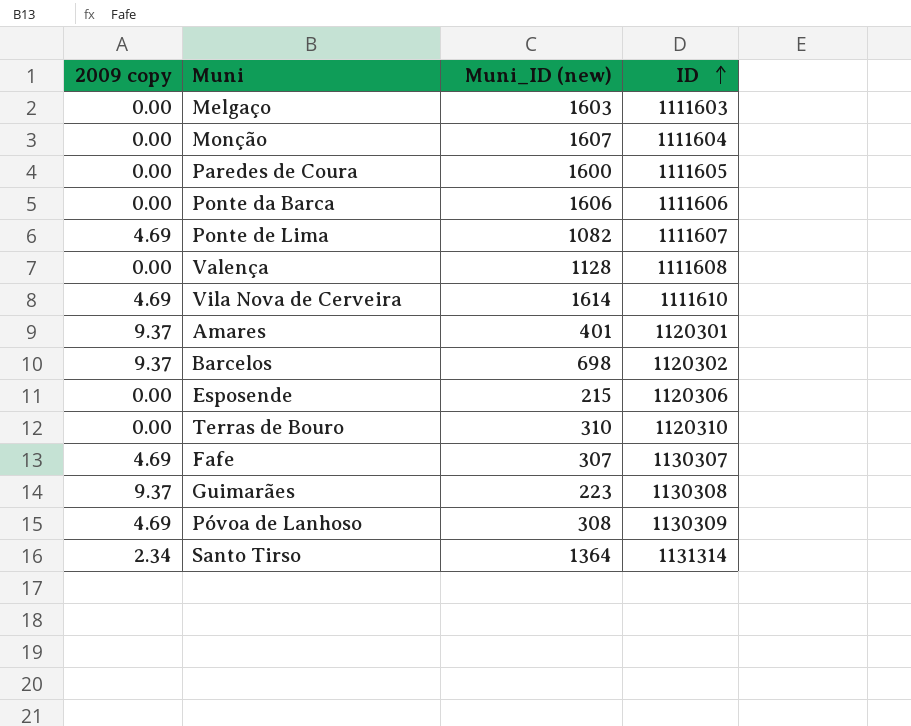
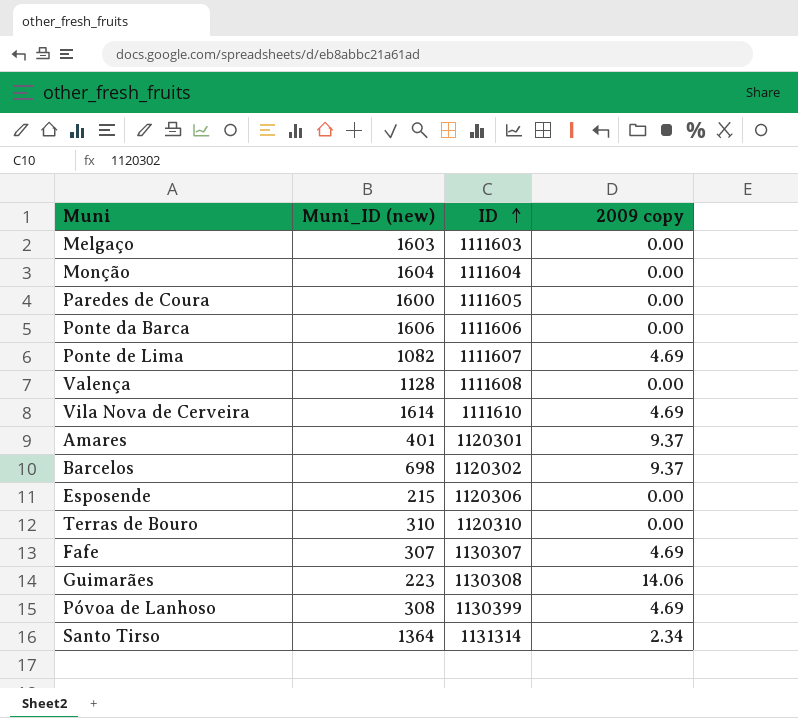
column 2009 copy | position: 1 -> 4
Monção | Muni_ID (new): 1607 -> 1604
Guimarães | 2009 copy: 9.37 -> 14.06
Póvoa de Lanhoso | ID: 1130309 -> 1130399

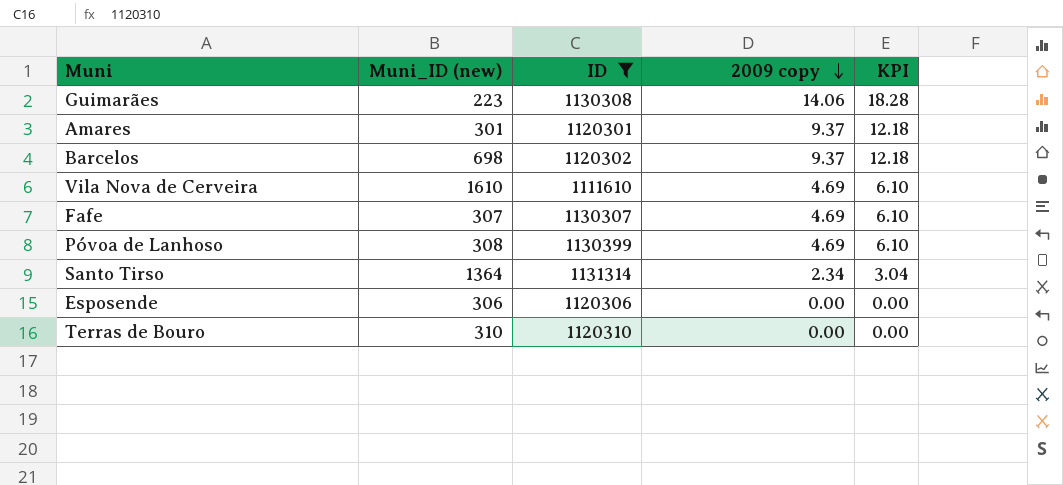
filter: none -> ID >= 1111610
row order: ID ascending -> 2009 copy descending
column KPI | formula: none -> [2009 copy] * 1.3
Amares | Muni_ID (new): 401 -> 301
Vila Nova de Cerveira | Muni_ID (new): 1614 -> 1610
Esposende | Muni_ID (new): 215 -> 306

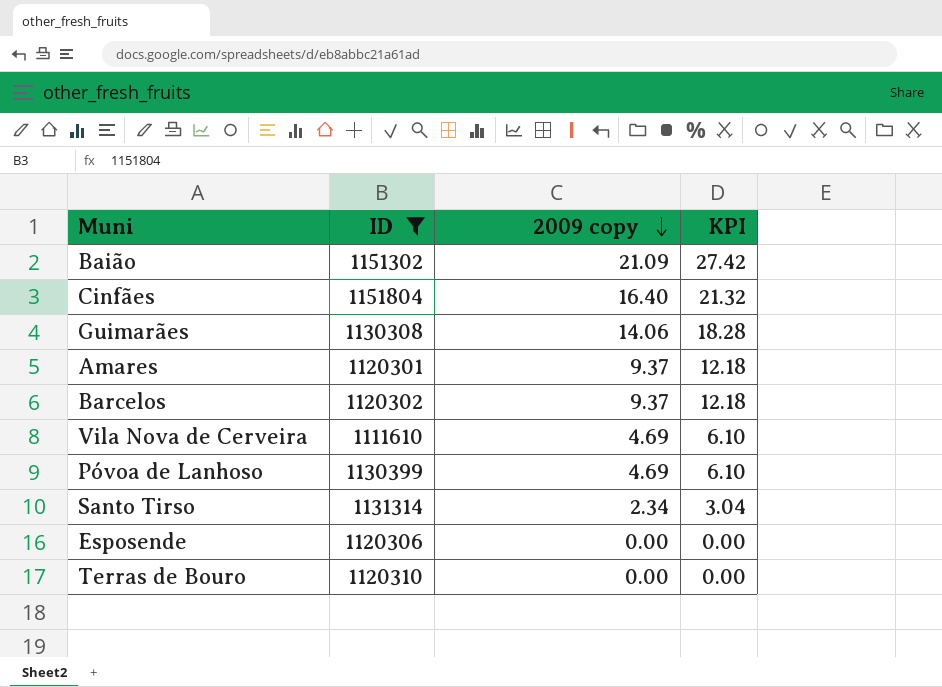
column Muni_ID (new) | position: 2 -> none
row Fafe: 307 | 1130307 | 4.69 | 6.10 -> none
row Baião: none -> 1151302 | 21.09 | 27.42
row Cinfães: none -> 1151804 | 16.40 | 21.32

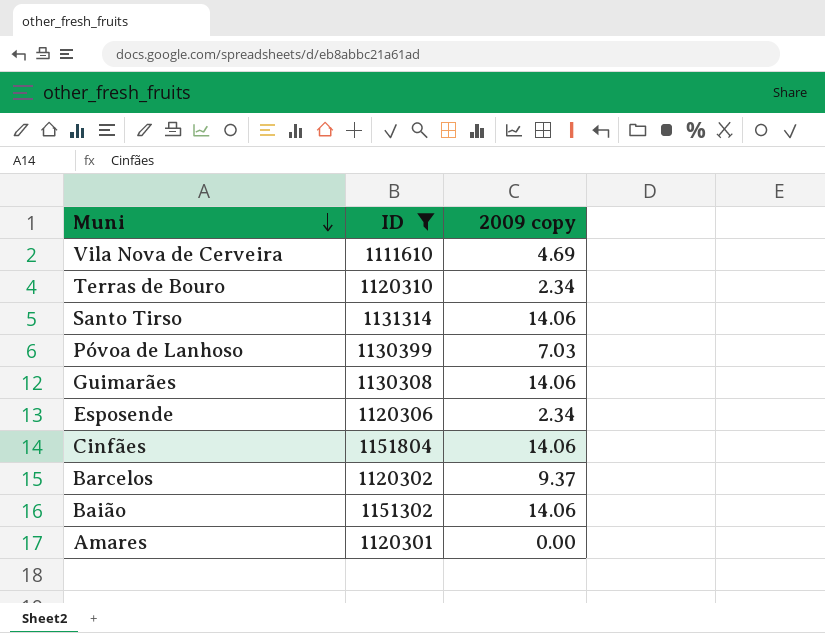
row order: 2009 copy descending -> Muni descending
column KPI | formula: [2009 copy] * 1.3 -> none
Terras de Bouro | 2009 copy: 0.00 -> 2.34
Santo Tirso | 2009 copy: 2.34 -> 14.06
Póvoa de Lanhoso | 2009 copy: 4.69 -> 7.03
Esposende | 2009 copy: 0.00 -> 2.34
Cinfães | 2009 copy: 16.40 -> 14.06
Baião | 2009 copy: 21.09 -> 14.06
Amares | 2009 copy: 9.37 -> 0.00

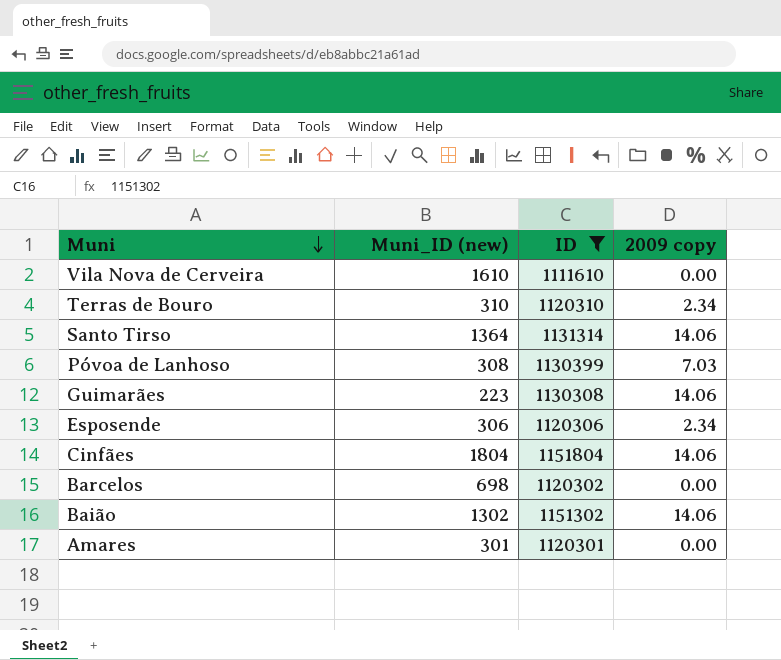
column Muni_ID (new) | position: none -> 2
Vila Nova de Cerveira | 2009 copy: 4.69 -> 0.00
Barcelos | 2009 copy: 9.37 -> 0.00

